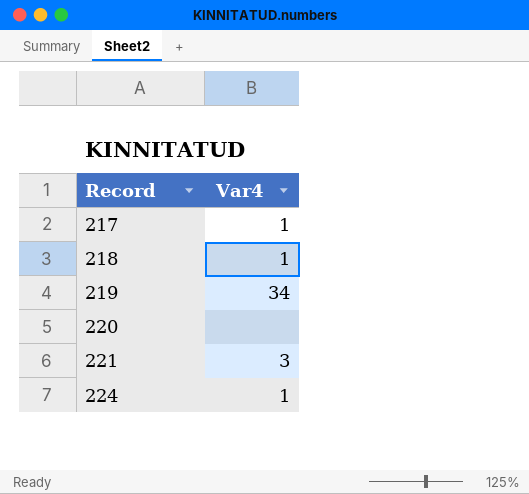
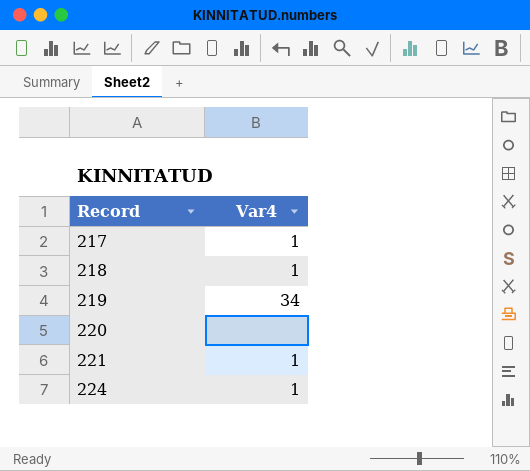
221 | Var4: 3 -> 1

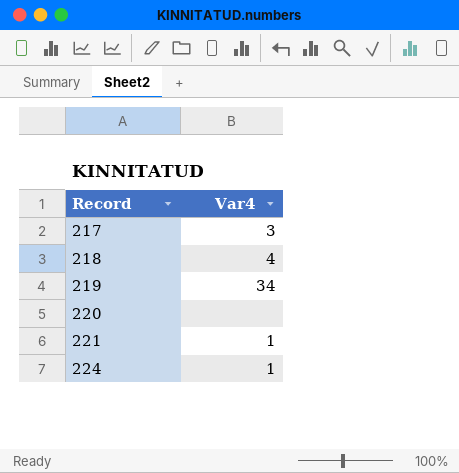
217 | Var4: 1 -> 3
218 | Var4: 1 -> 4

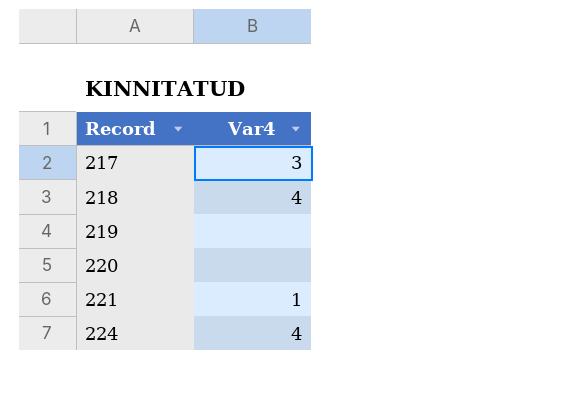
219 | Var4: 34 -> none
224 | Var4: 1 -> 4

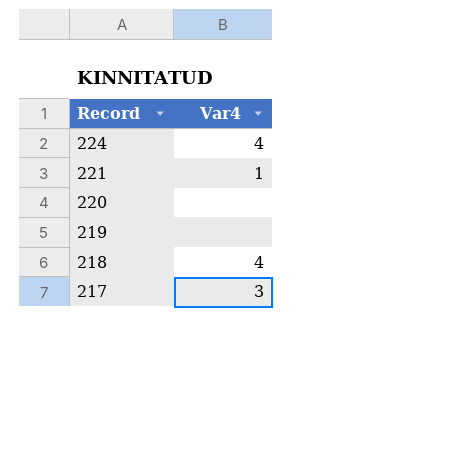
row order: Record ascending -> Record descending

